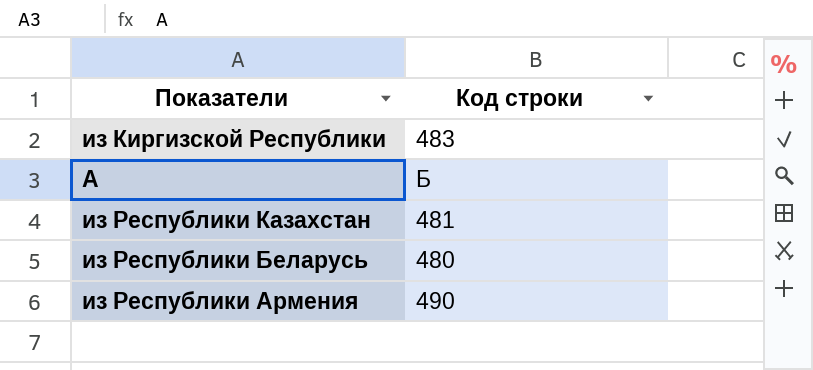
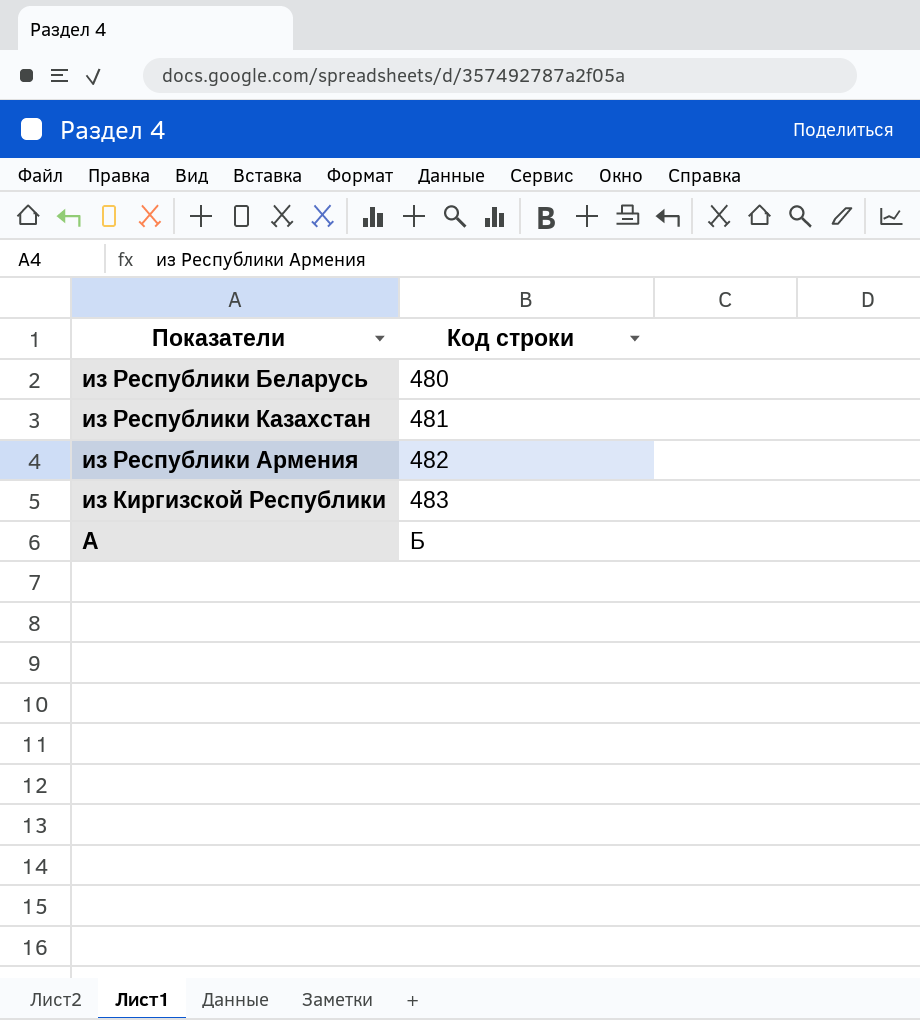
row order: none -> Код строки ascending
из Республики Армения | Код строки: 490 -> 482

